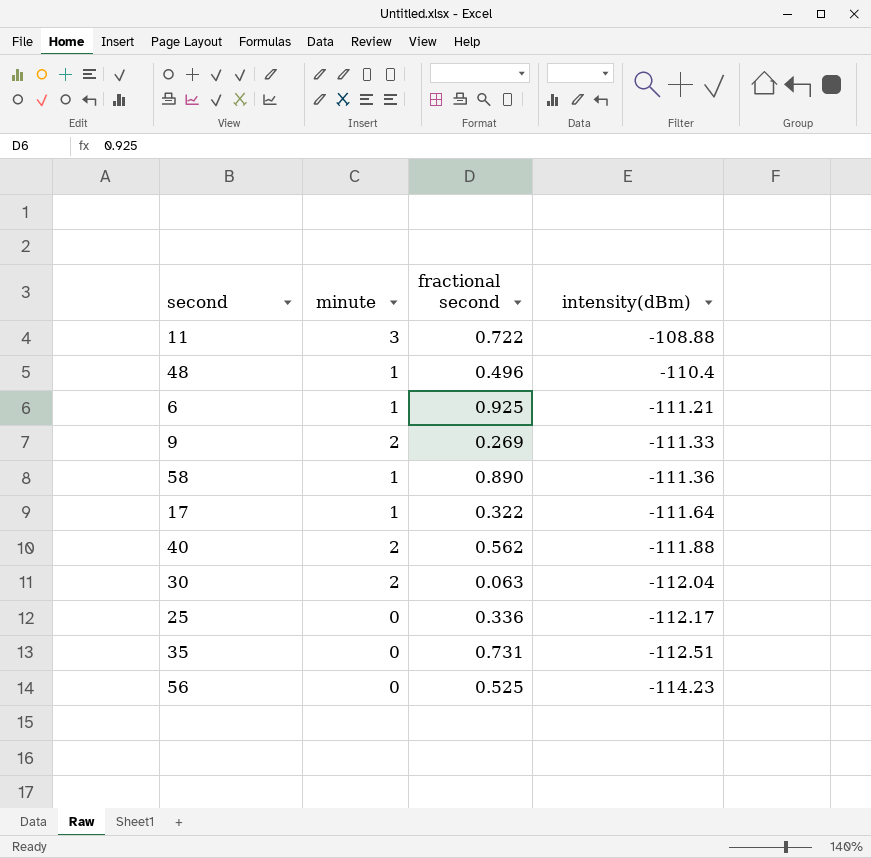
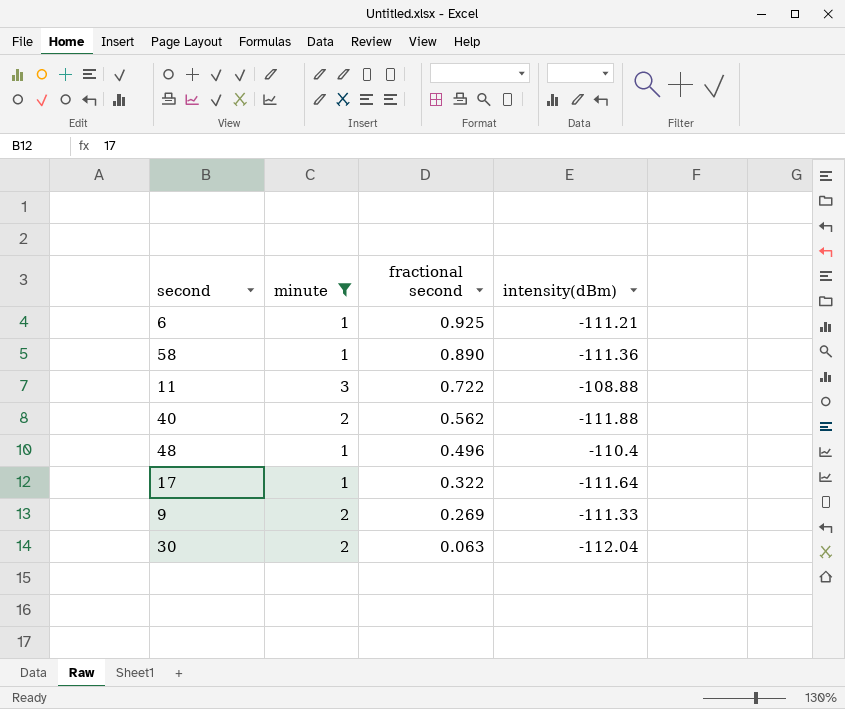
filter: none -> minute != 0
row order: intensity(dBm) descending -> fractional second descending

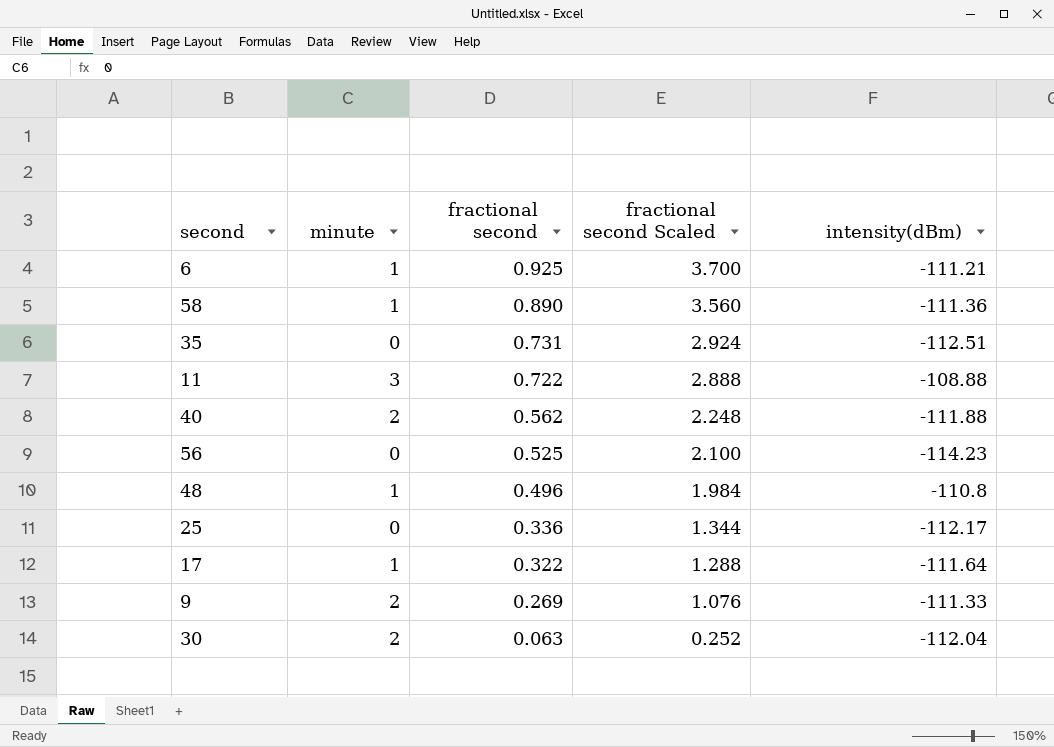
filter: minute != 0 -> none
column fractional second Scaled | formula: none -> [fractional second] * 4
48 | intensity(dBm): -110.4 -> -110.8

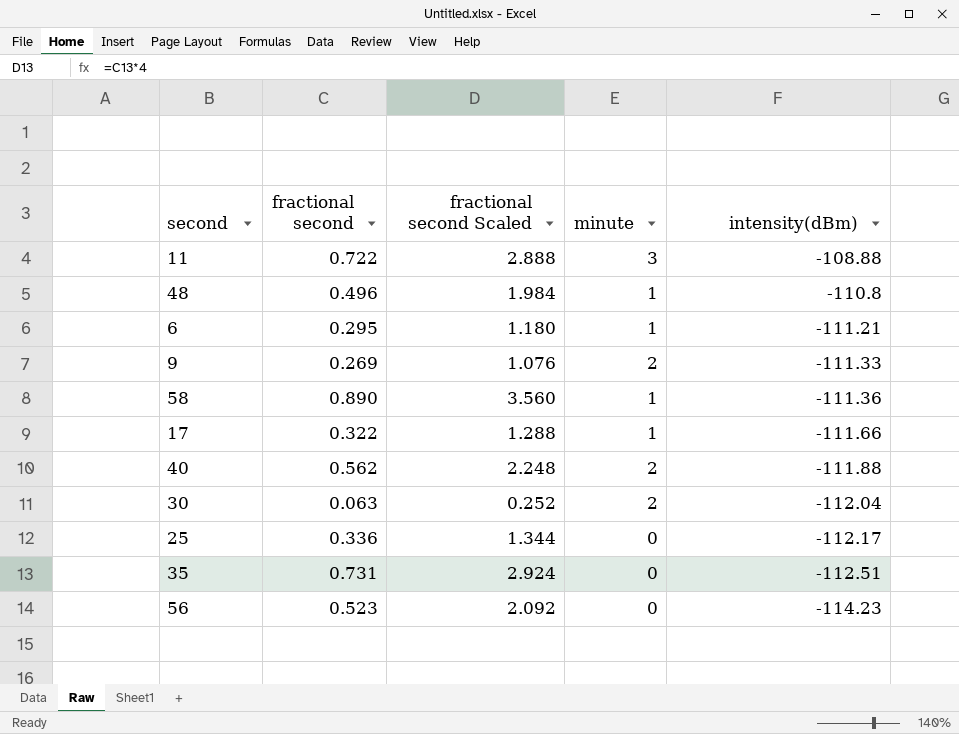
row order: fractional second descending -> intensity(dBm) descending
column minute | position: 2 -> 4
6 | fractional second: 0.925 -> 0.295
6 | fractional second Scaled: 3.700 -> 1.180
17 | intensity(dBm): -111.64 -> -111.66
56 | fractional second: 0.525 -> 0.523
56 | fractional second Scaled: 2.100 -> 2.092

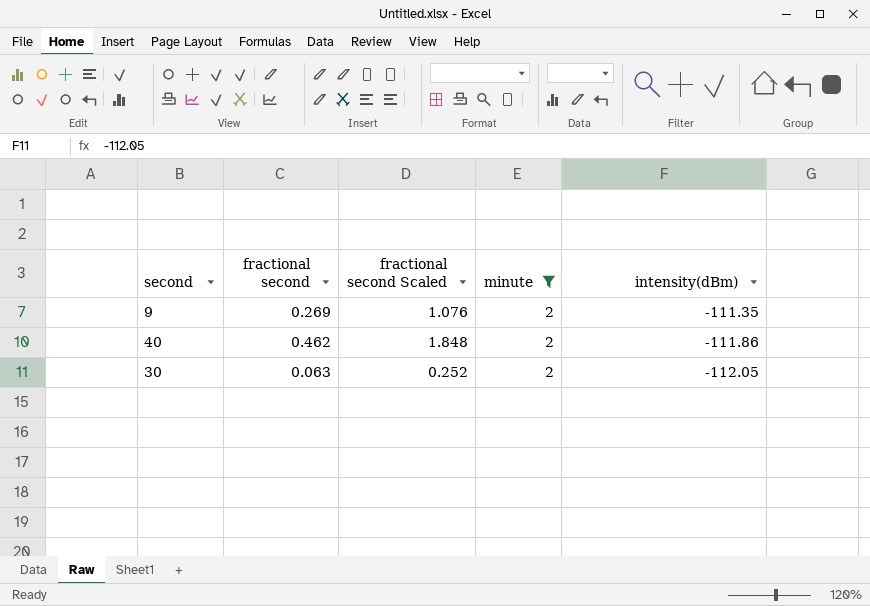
filter: none -> minute = 2
9 | intensity(dBm): -111.33 -> -111.35
40 | fractional second: 0.562 -> 0.462
40 | fractional second Scaled: 2.248 -> 1.848
40 | intensity(dBm): -111.88 -> -111.86
30 | intensity(dBm): -112.04 -> -112.05

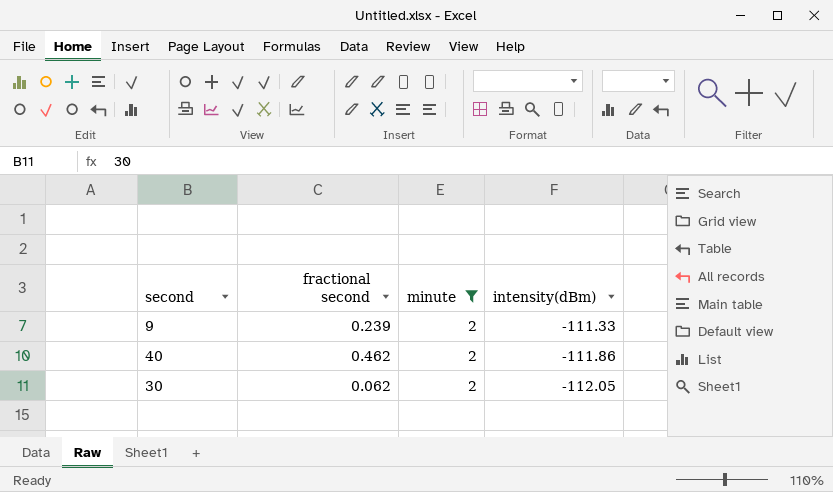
column fractional second Scaled | formula: [fractional second] * 4 -> none
9 | fractional second: 0.269 -> 0.239
9 | intensity(dBm): -111.35 -> -111.33
30 | fractional second: 0.063 -> 0.062

